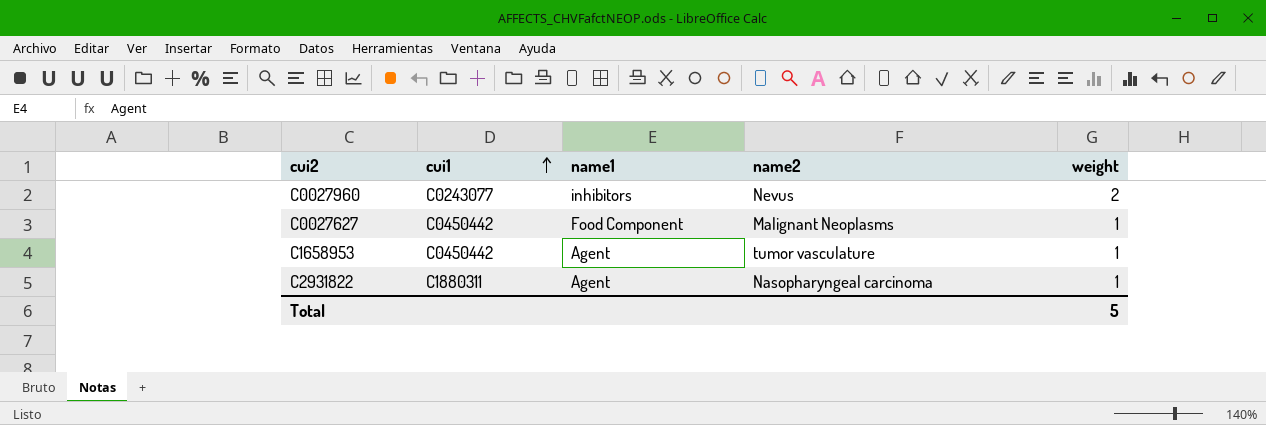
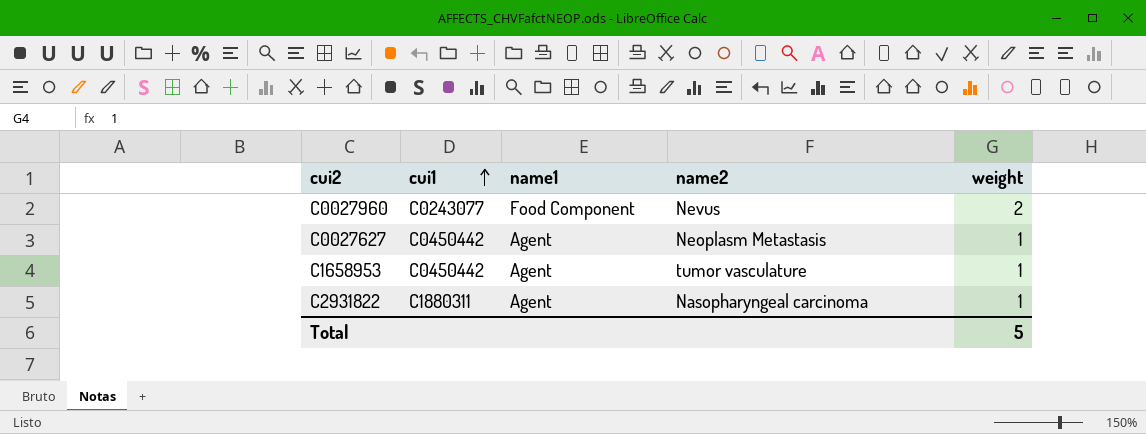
C0027960 | name1: inhibitors -> Food Component
C0027627 | name1: Food Component -> Agent
C0027627 | name2: Malignant Neoplasms -> Neoplasm Metastasis

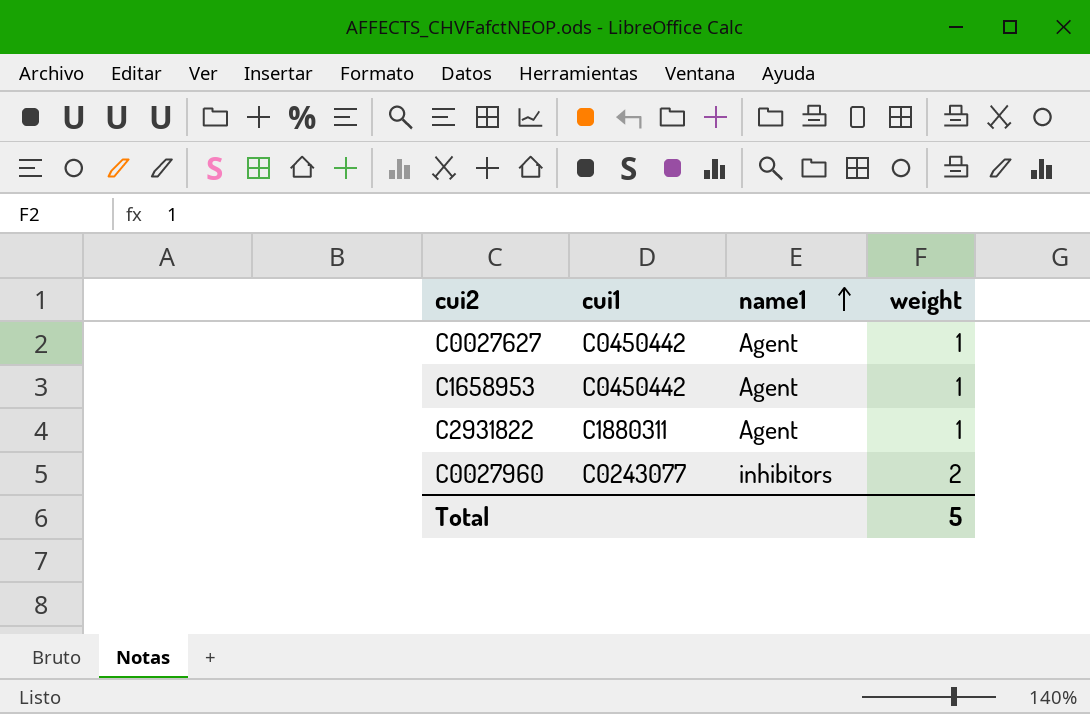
row order: cui1 ascending -> name1 ascending
column name2 | position: 4 -> none
C0027960 | name1: Food Component -> inhibitors

